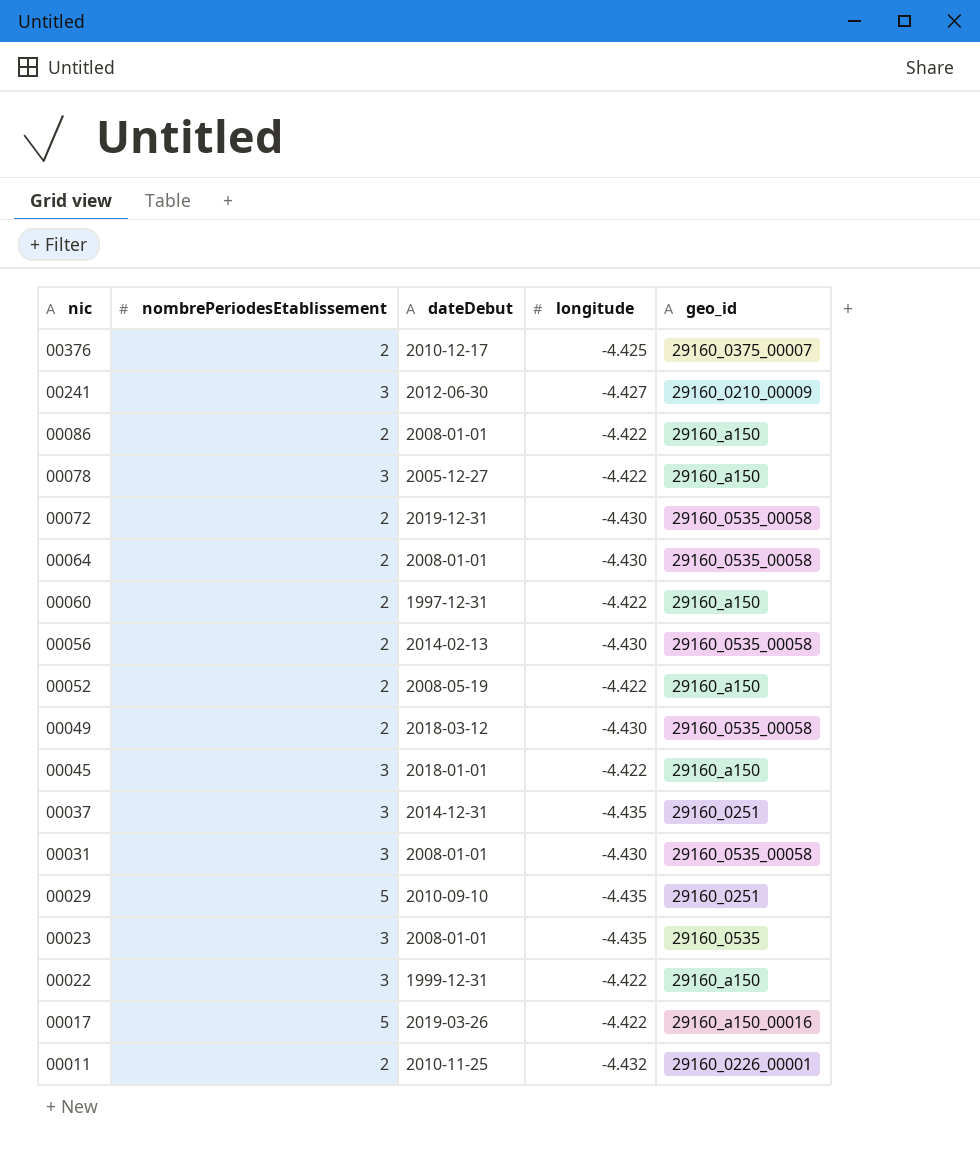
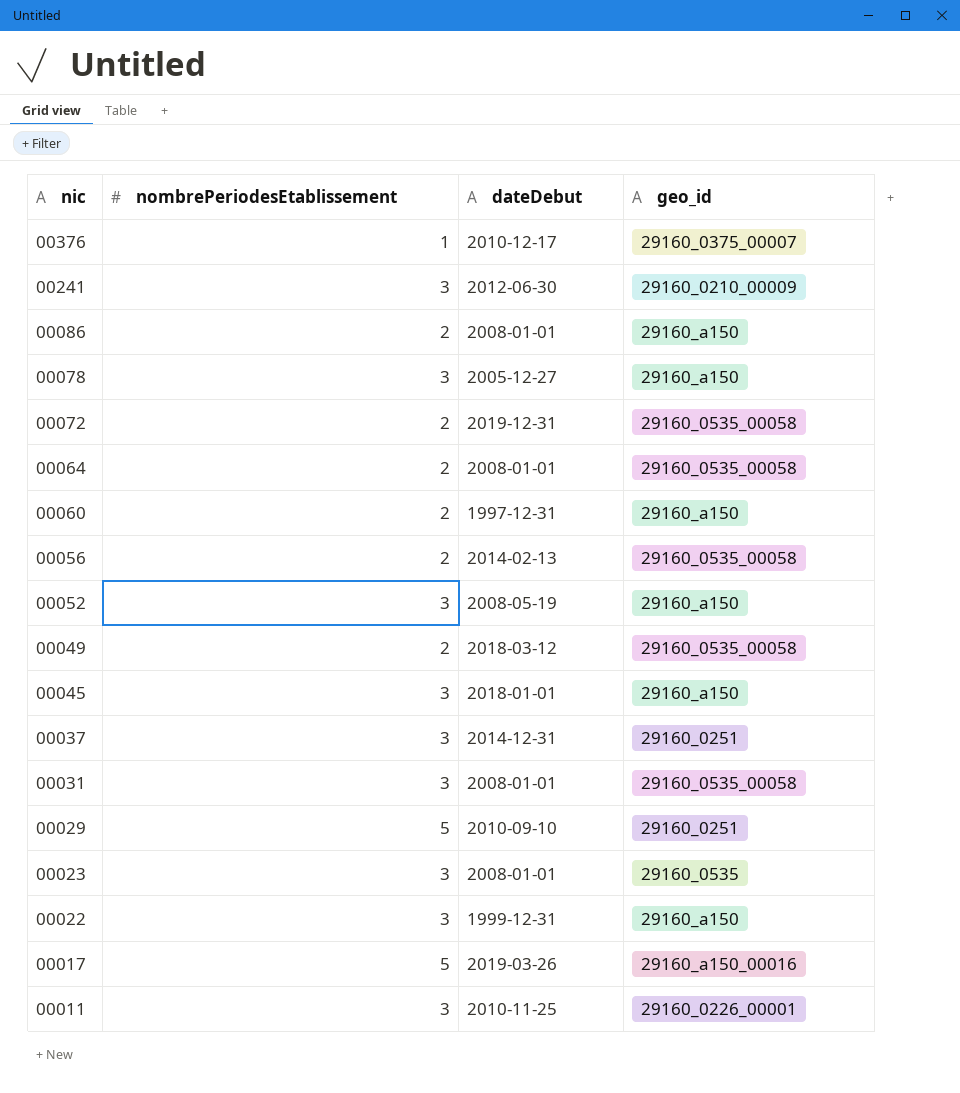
column longitude | position: 4 -> none
00376 | nombrePeriodesEtablissement: 2 -> 1
00052 | nombrePeriodesEtablissement: 2 -> 3
00011 | nombrePeriodesEtablissement: 2 -> 3

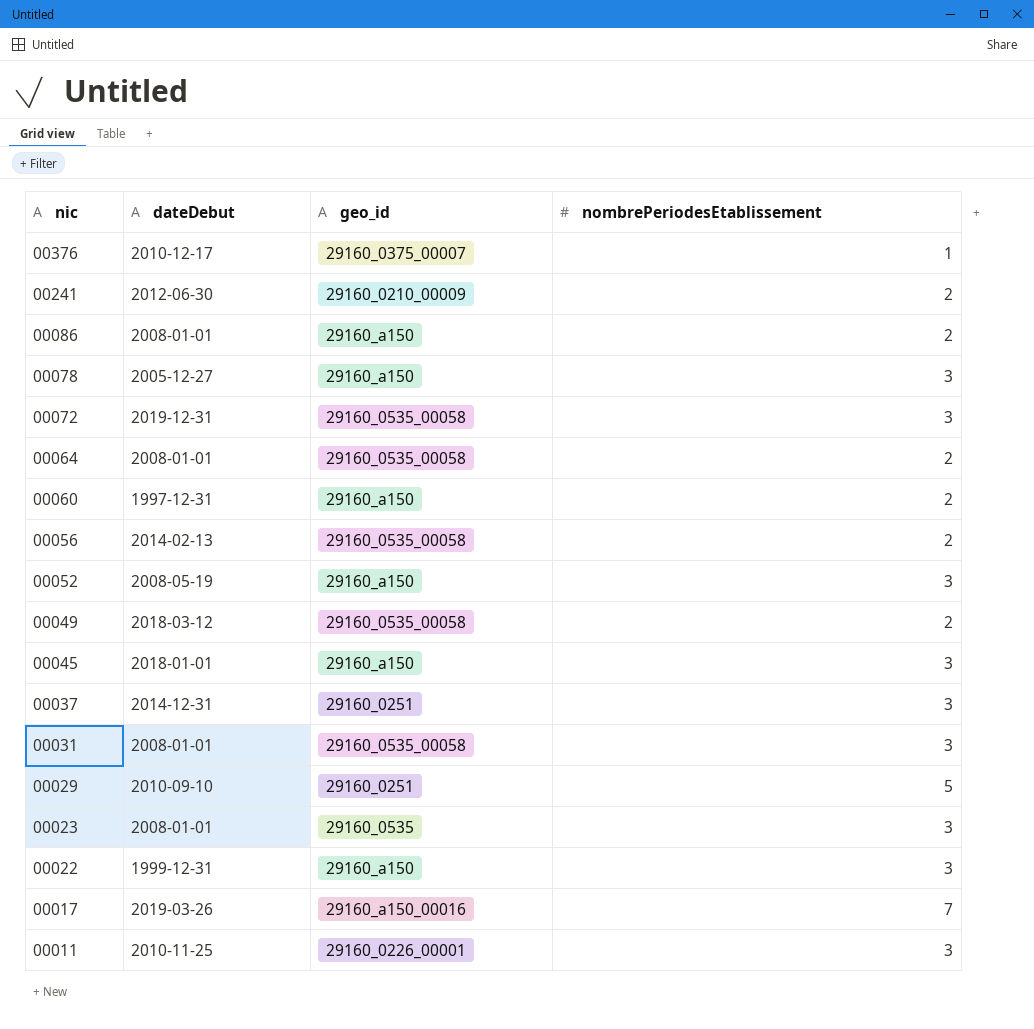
column nombrePeriodesEtablissement | position: 2 -> 4
00241 | nombrePeriodesEtablissement: 3 -> 2
00072 | nombrePeriodesEtablissement: 2 -> 3
00017 | nombrePeriodesEtablissement: 5 -> 7

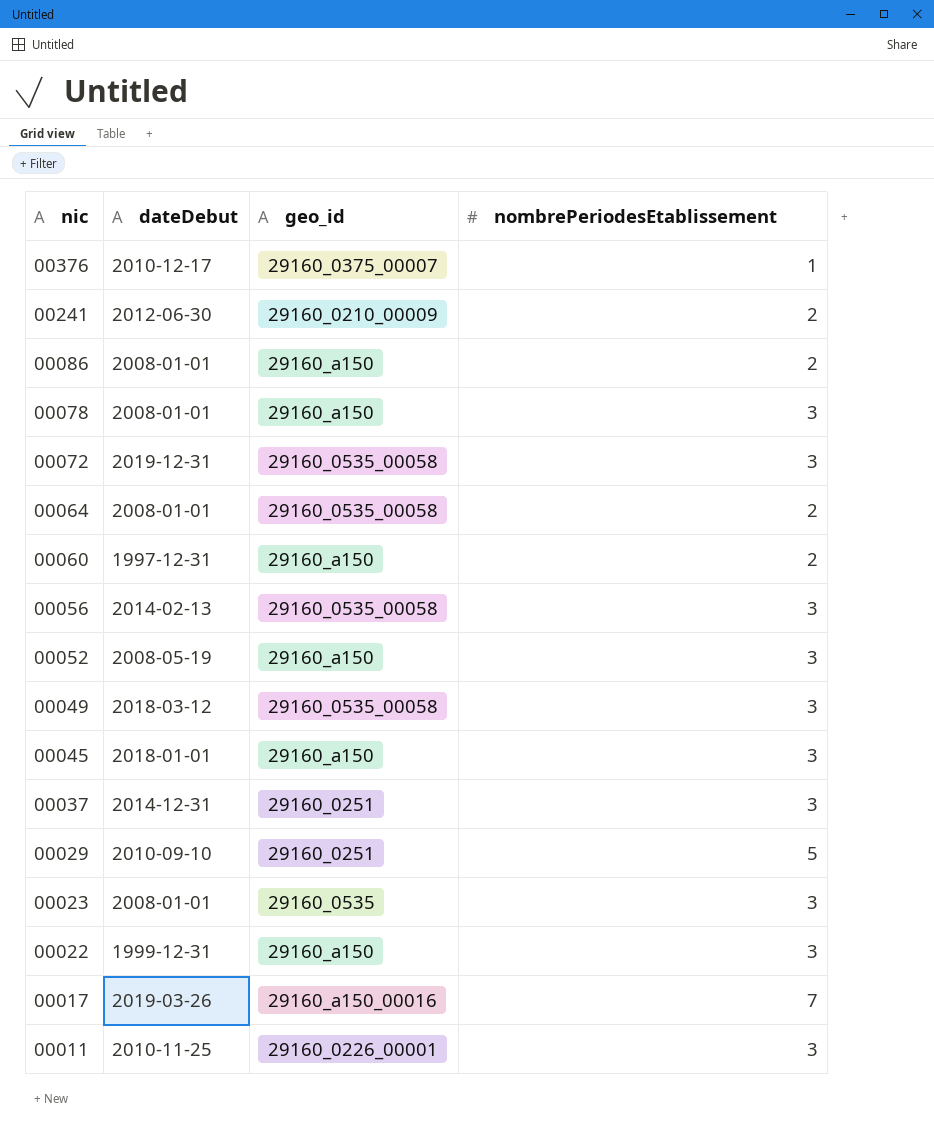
row 00031: 2008-01-01 | 29160_0535_00058 | 3 -> none
00078 | dateDebut: 2005-12-27 -> 2008-01-01
00056 | nombrePeriodesEtablissement: 2 -> 3
00049 | nombrePeriodesEtablissement: 2 -> 3

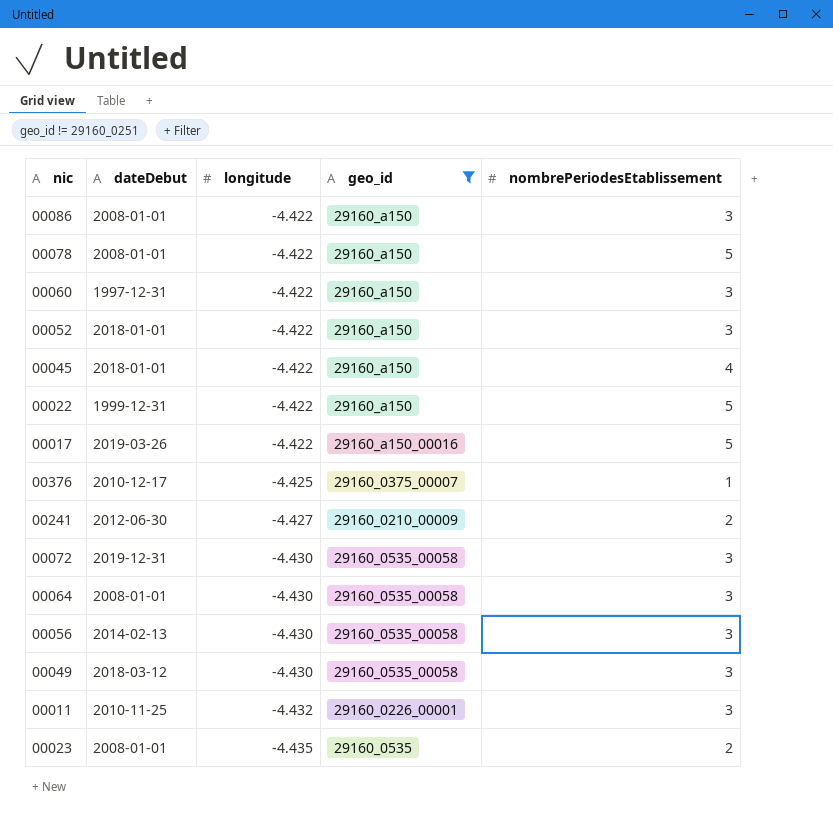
filter: none -> geo_id != 29160_0251
row order: nic descending -> longitude descending
column longitude | position: none -> 3
00086 | nombrePeriodesEtablissement: 2 -> 3
00078 | nombrePeriodesEtablissement: 3 -> 5
00060 | nombrePeriodesEtablissement: 2 -> 3
00052 | dateDebut: 2008-05-19 -> 2018-01-01
00045 | nombrePeriodesEtablissement: 3 -> 4
00022 | nombrePeriodesEtablissement: 3 -> 5
00017 | nombrePeriodesEtablissement: 7 -> 5
00064 | nombrePeriodesEtablissement: 2 -> 3
00023 | nombrePeriodesEtablissement: 3 -> 2

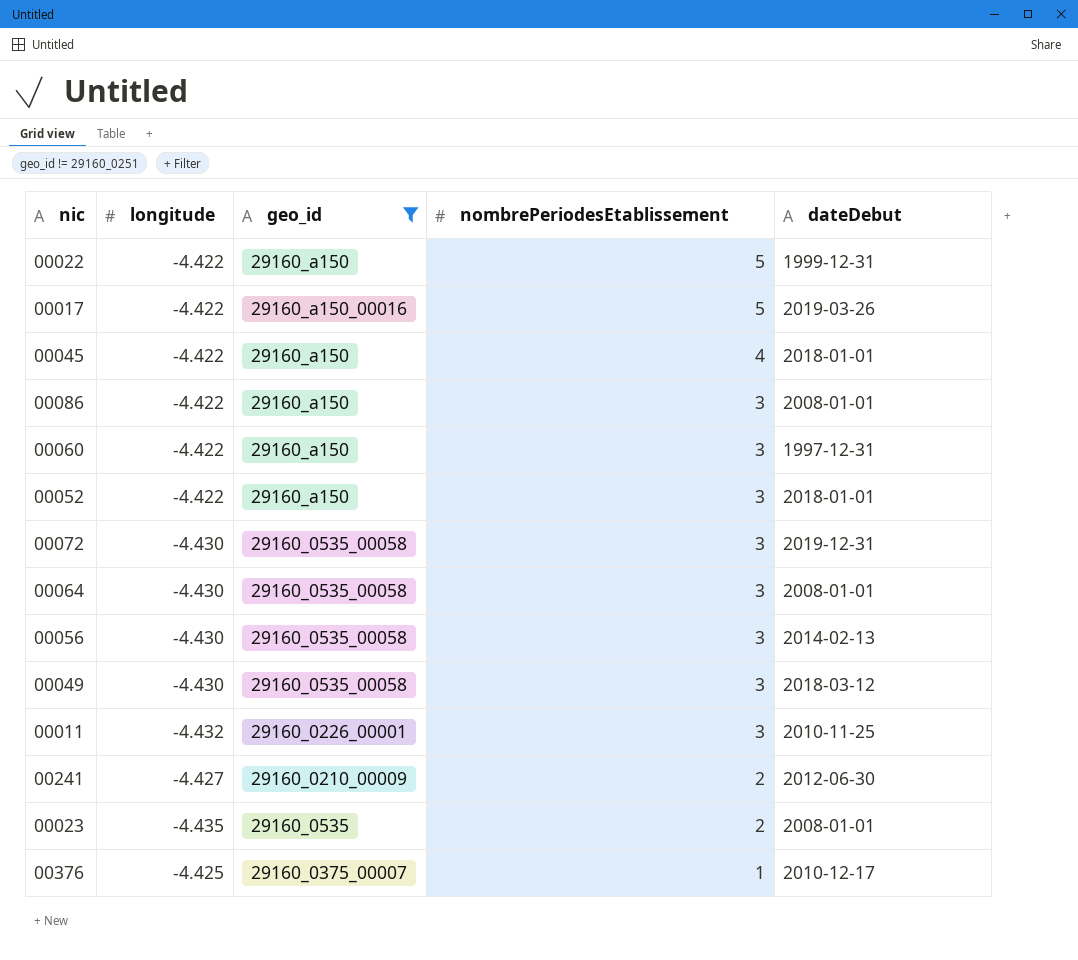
row order: longitude descending -> nombrePeriodesEtablissement descending
column dateDebut | position: 2 -> 5
row 00078: 2008-01-01 | -4.422 | 29160_a150 | 5 -> none

